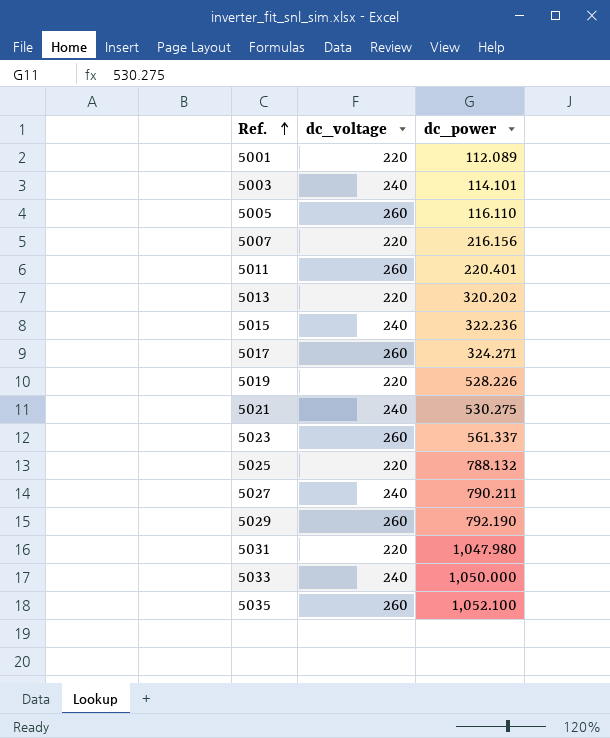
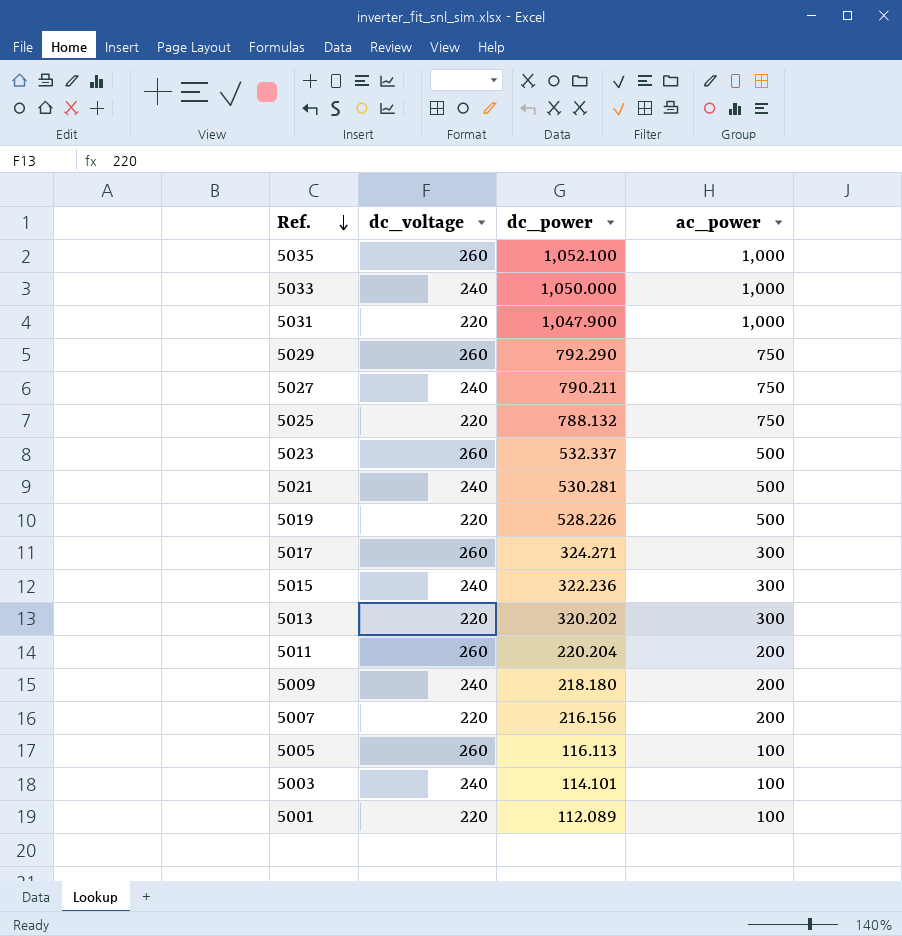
row order: Ref. ascending -> Ref. descending
column ac_power | position: none -> 4
5031 | dc_power: 1,047.980 -> 1,047.900
5029 | dc_power: 792.190 -> 792.290
5023 | dc_power: 561.337 -> 532.337
5021 | dc_power: 530.275 -> 530.281
5011 | dc_power: 220.401 -> 220.204
row 5009: none -> 240 | 218.180 | 200
5005 | dc_power: 116.110 -> 116.113

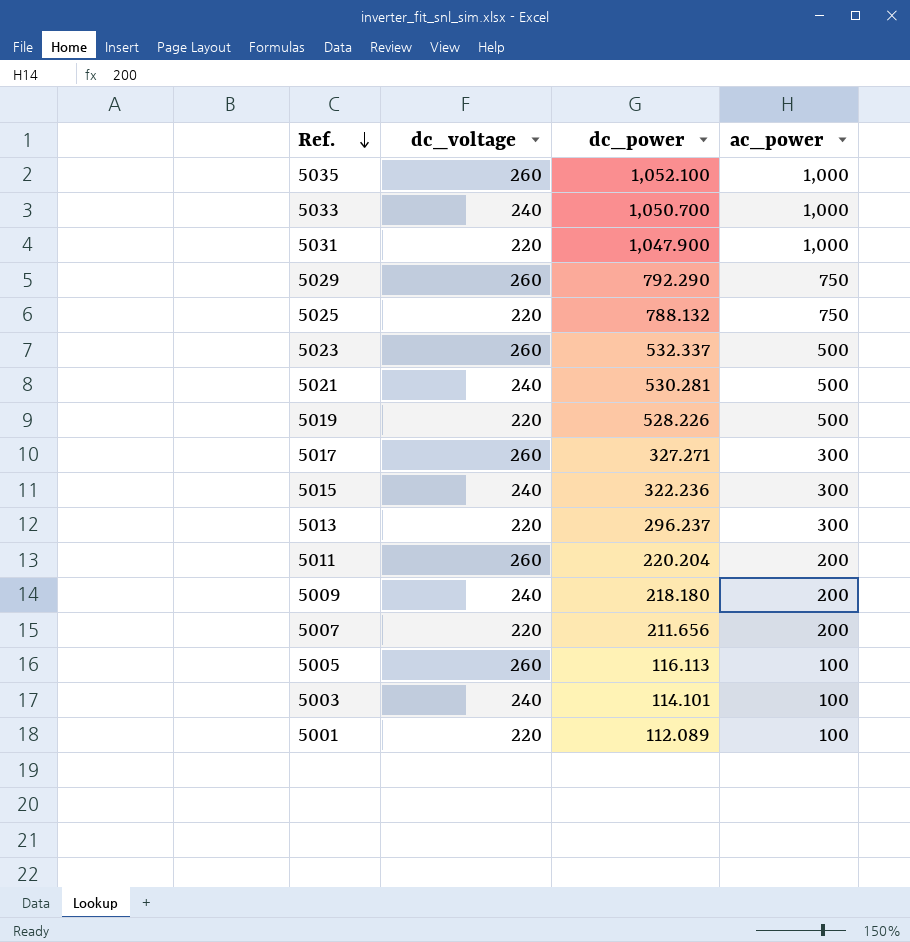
row 5027: 240 | 790.211 | 750 -> none
5033 | dc_power: 1,050.000 -> 1,050.700
5017 | dc_power: 324.271 -> 327.271
5013 | dc_power: 320.202 -> 296.237
5007 | dc_power: 216.156 -> 211.656

